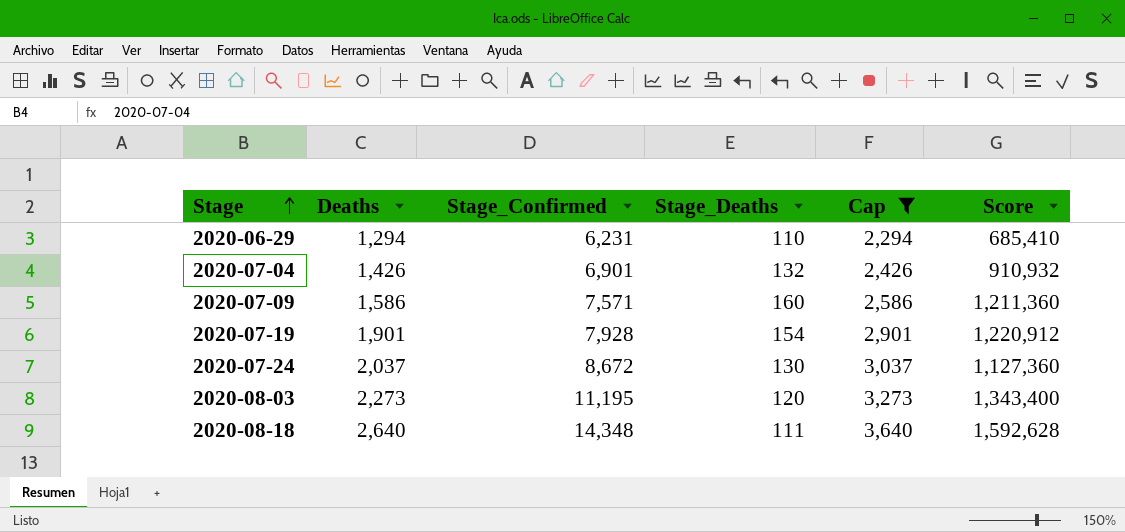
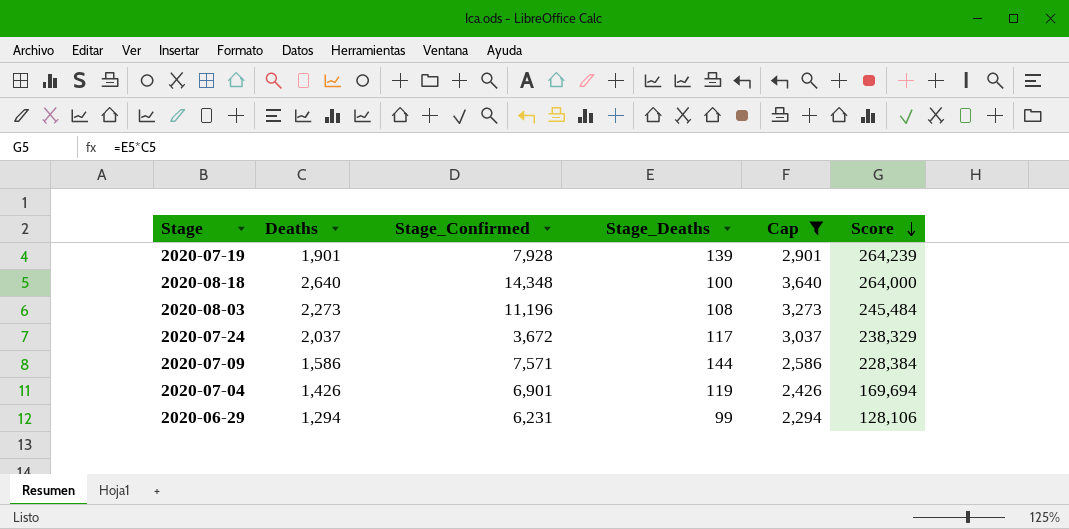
row order: Stage ascending -> Score descending
column Score | formula: [Stage_Confirmed] * [Stage_Deaths] -> [Deaths] * [Stage_Deaths]
2020-07-19 | Stage_Deaths: 154 -> 139
2020-08-18 | Stage_Deaths: 111 -> 100
2020-08-03 | Stage_Confirmed: 11,195 -> 11,196
2020-08-03 | Stage_Deaths: 120 -> 108
2020-07-24 | Stage_Confirmed: 8,672 -> 3,672
2020-07-24 | Stage_Deaths: 130 -> 117
2020-07-09 | Stage_Deaths: 160 -> 144
2020-07-04 | Stage_Deaths: 132 -> 119
2020-06-29 | Stage_Deaths: 110 -> 99

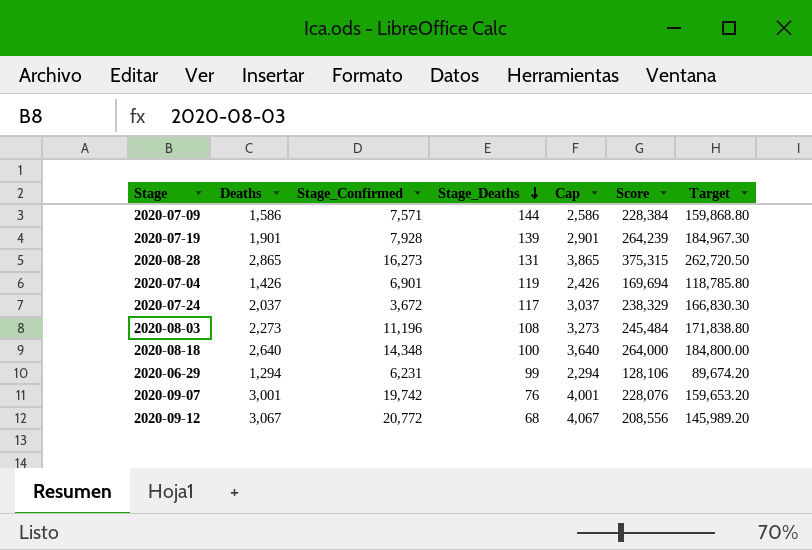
filter: Cap <= 3,640 -> none
row order: Score descending -> Stage_Deaths descending
column Target | formula: none -> [Score] * 0.7

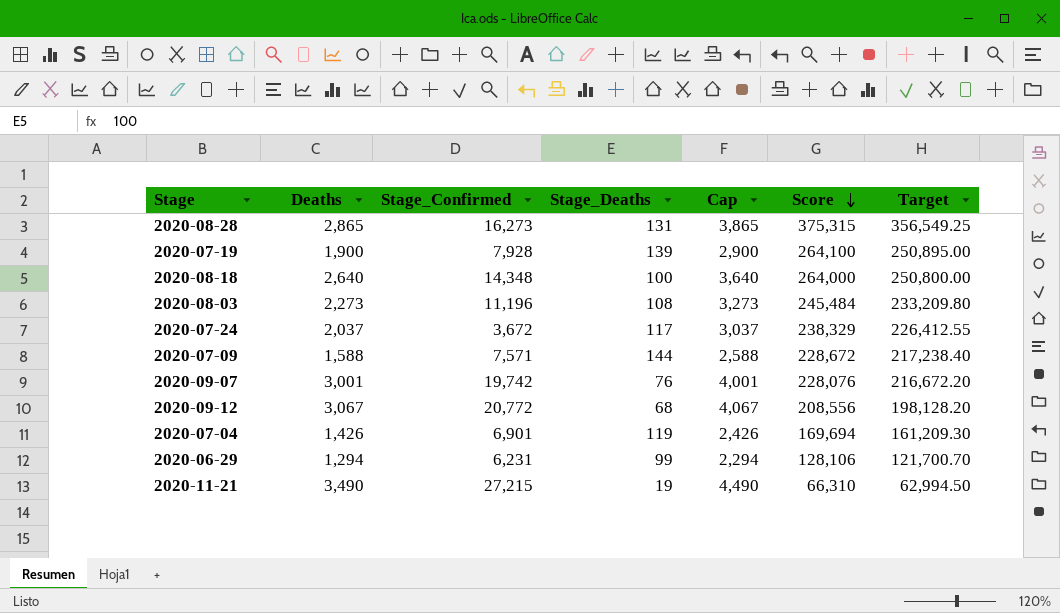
row order: Stage_Deaths descending -> Score descending
column Target | formula: [Score] * 0.7 -> [Score] * 0.95
2020-07-19 | Deaths: 1,901 -> 1,900
2020-07-19 | Cap: 2,901 -> 2,900
2020-07-19 | Score: 264,239 -> 264,100
2020-07-09 | Deaths: 1,586 -> 1,588
2020-07-09 | Cap: 2,586 -> 2,588
2020-07-09 | Score: 228,384 -> 228,672
row 2020-11-21: none -> 3,490 | 27,215 | 19 | 4,490 | 66,310 | 62,994.50

